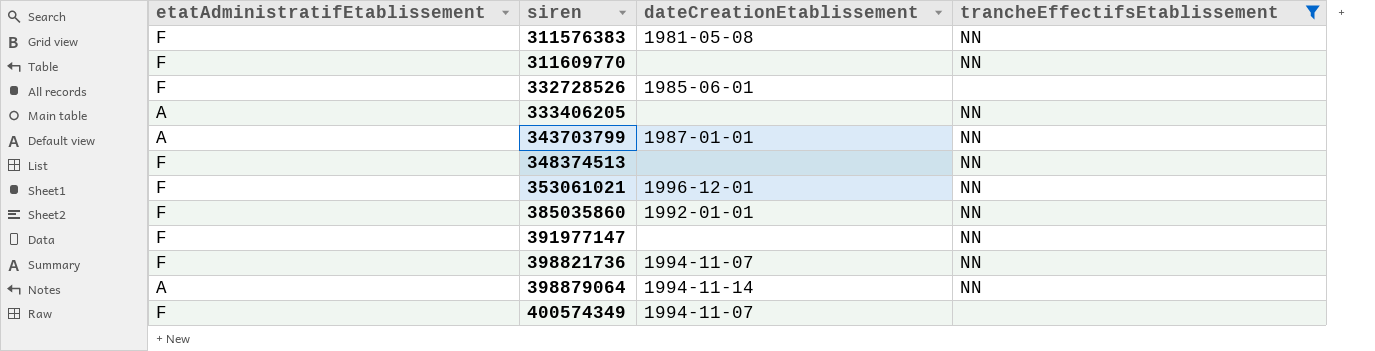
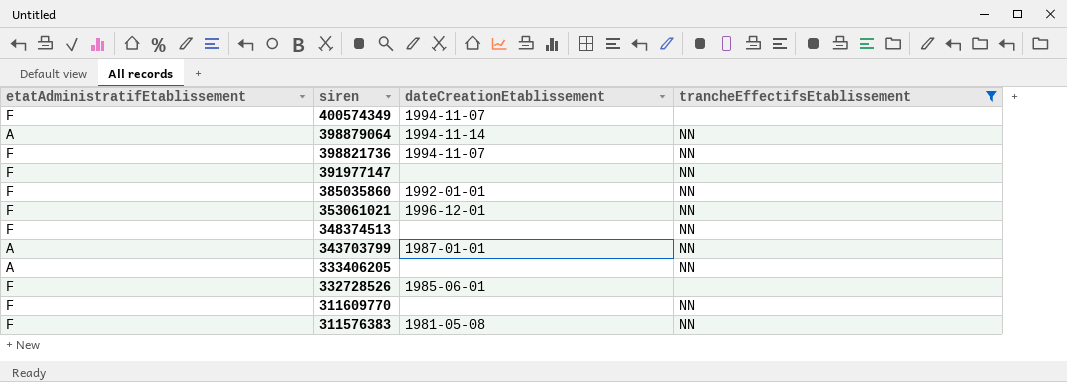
row order: siren ascending -> siren descending

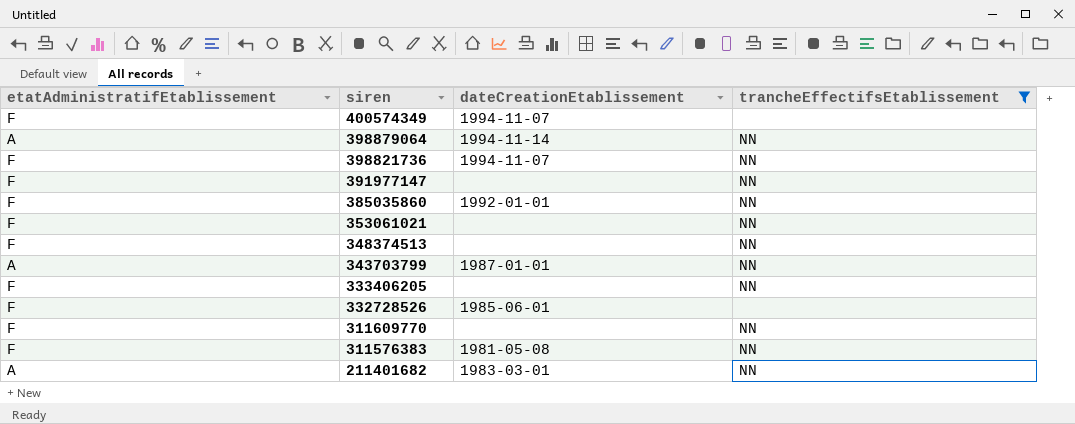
353061021 | dateCreationEtablissement: 1996-12-01 -> none
333406205 | etatAdministratifEtablissement: A -> F
row 211401682: none -> A | 1983-03-01 | NN

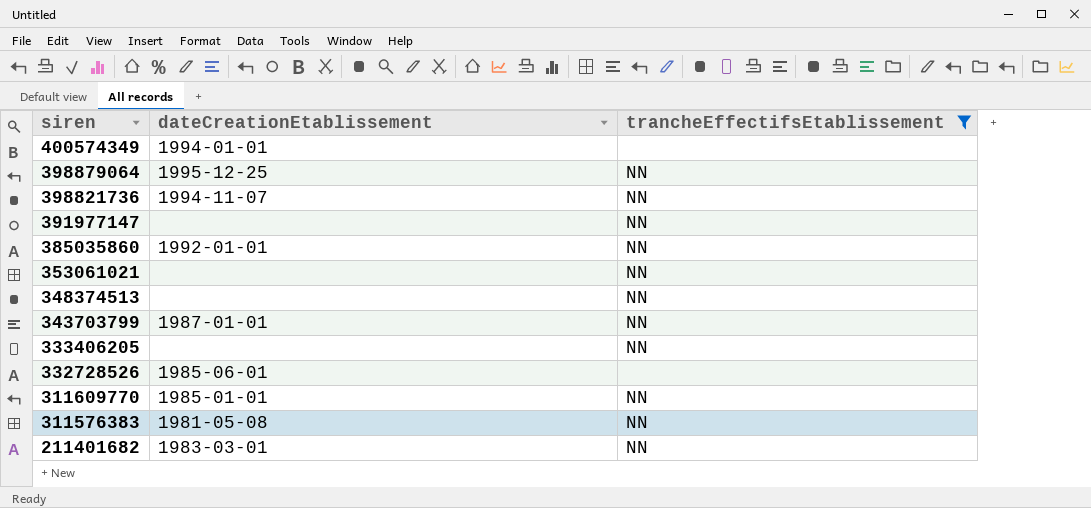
column etatAdministratifEtablissement | position: 1 -> none
400574349 | dateCreationEtablissement: 1994-11-07 -> 1994-01-01
398879064 | dateCreationEtablissement: 1994-11-14 -> 1995-12-25
311609770 | dateCreationEtablissement: none -> 1985-01-01

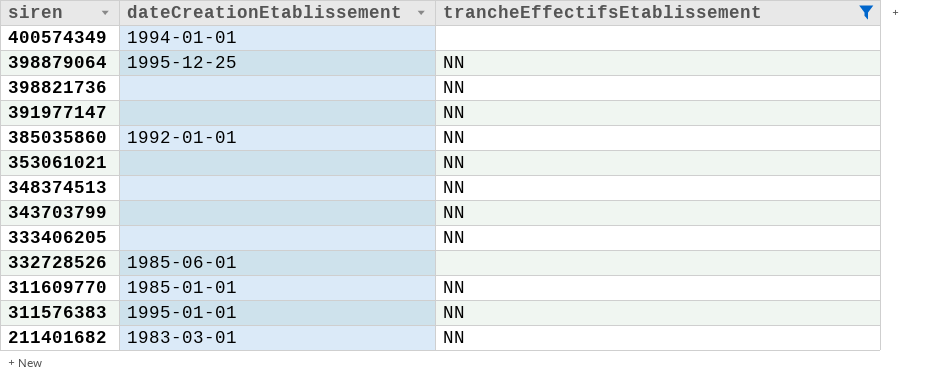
398821736 | dateCreationEtablissement: 1994-11-07 -> none
343703799 | dateCreationEtablissement: 1987-01-01 -> none
311576383 | dateCreationEtablissement: 1981-05-08 -> 1995-01-01

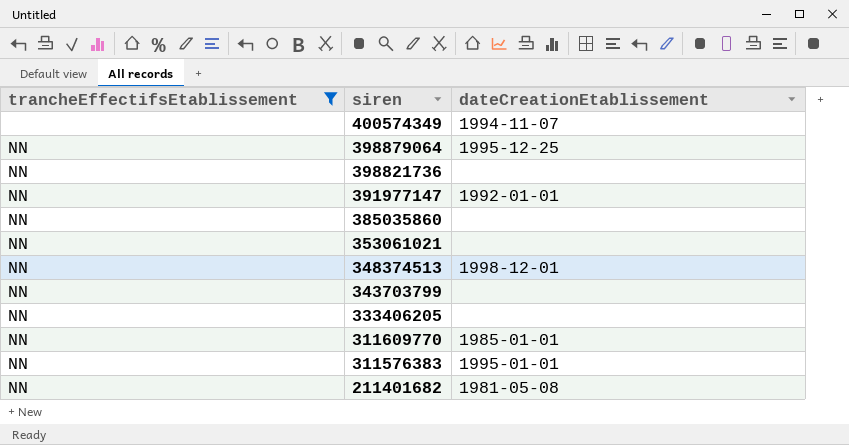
column trancheEffectifsEtablissement | position: 3 -> 1
row 332728526: 1985-06-01 | none -> none
400574349 | dateCreationEtablissement: 1994-01-01 -> 1994-11-07
391977147 | dateCreationEtablissement: none -> 1992-01-01
385035860 | dateCreationEtablissement: 1992-01-01 -> none
348374513 | dateCreationEtablissement: none -> 1998-12-01
211401682 | dateCreationEtablissement: 1983-03-01 -> 1981-05-08

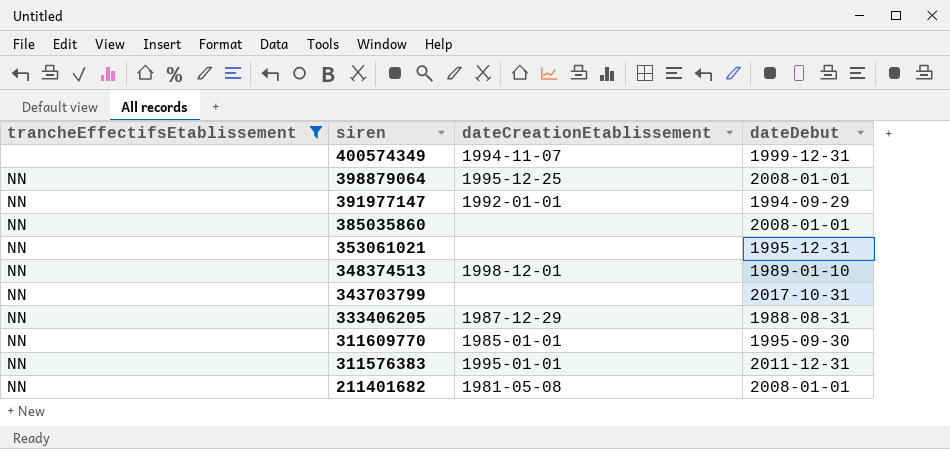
column dateDebut | position: none -> 4
row 398821736: NN | none -> none
333406205 | dateCreationEtablissement: none -> 1987-12-29

